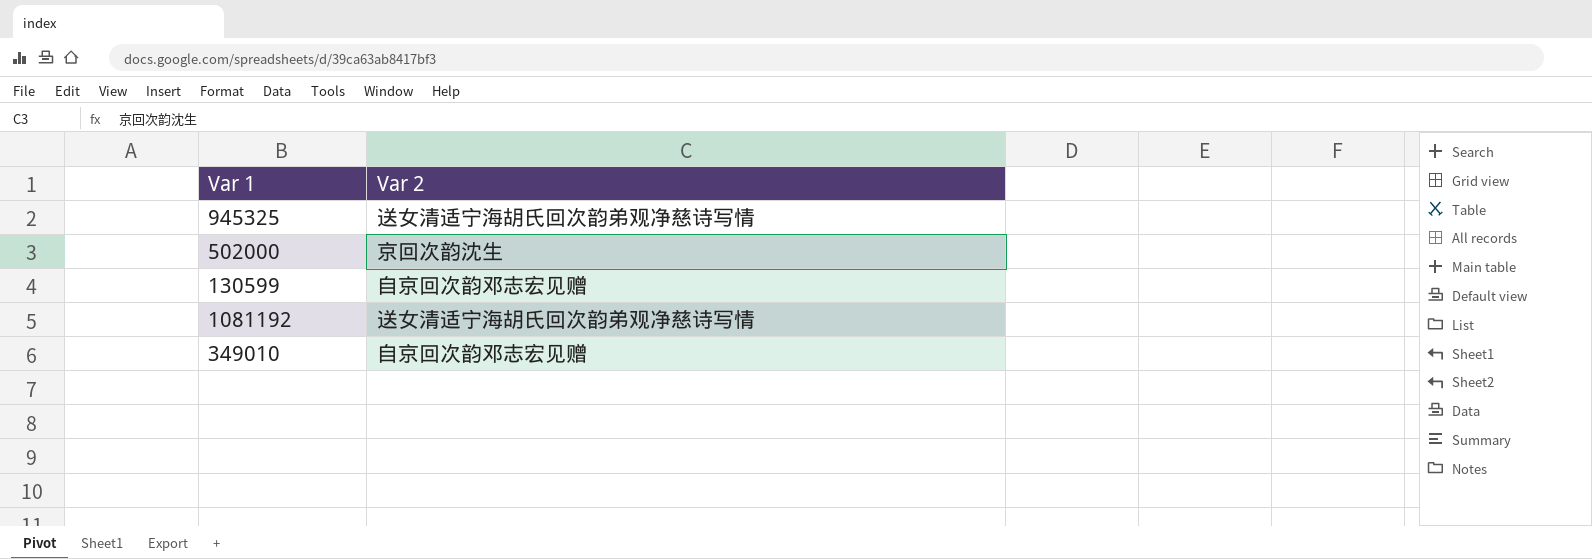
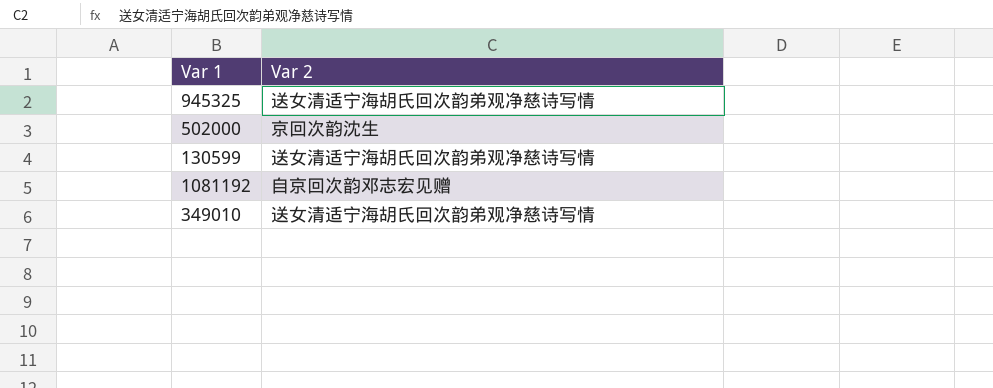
130599 | Var 2: 自京回次韵邓志宏见赠 -> 送女清适宁海胡氏回次韵弟观净慈诗写情
1081192 | Var 2: 送女清适宁海胡氏回次韵弟观净慈诗写情 -> 自京回次韵邓志宏见赠
349010 | Var 2: 自京回次韵邓志宏见赠 -> 送女清适宁海胡氏回次韵弟观净慈诗写情

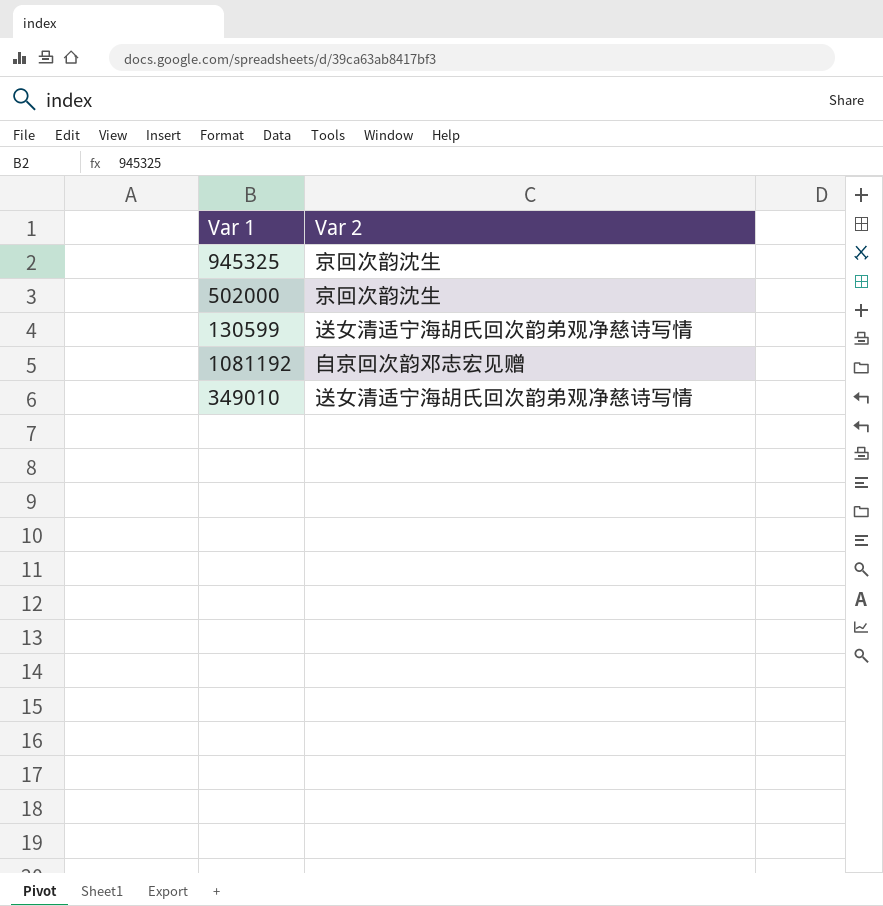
945325 | Var 2: 送女清适宁海胡氏回次韵弟观净慈诗写情 -> 京回次韵沈生

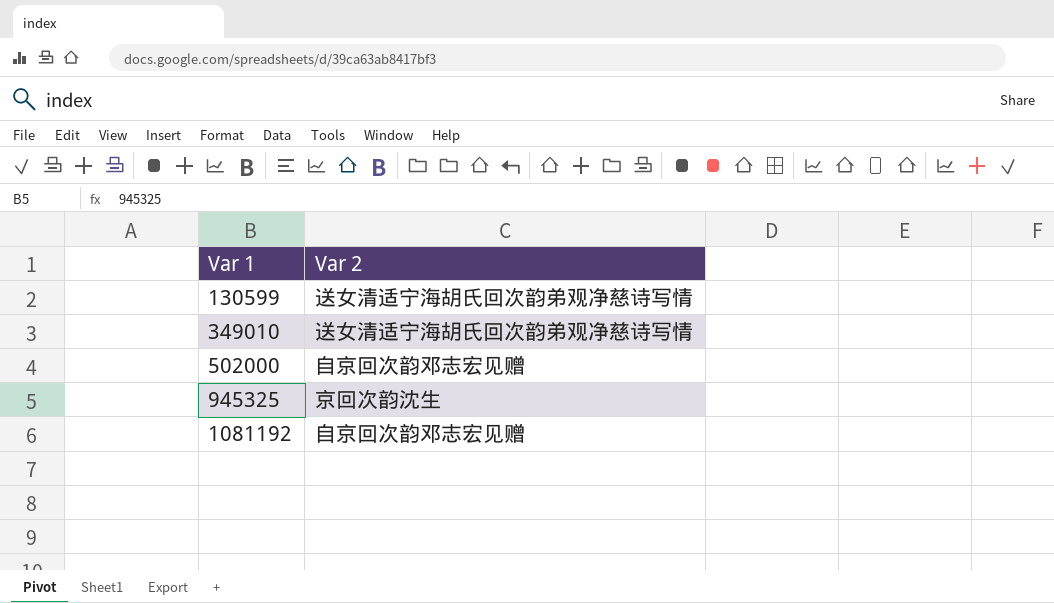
row order: none -> Var 1 ascending
502000 | Var 2: 京回次韵沈生 -> 自京回次韵邓志宏见赠

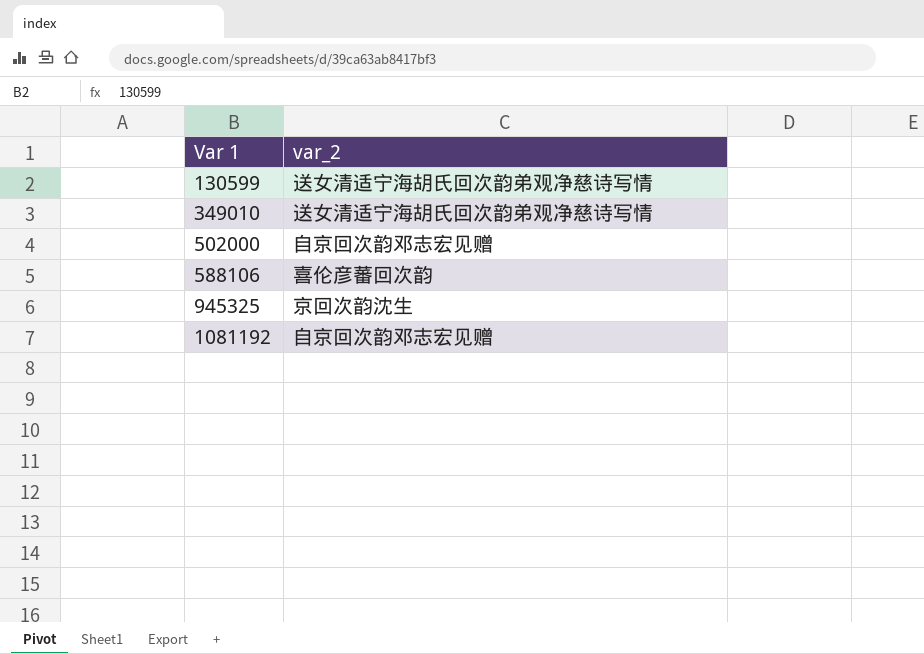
column name: Var 2 -> var_2
row 588106: none -> 喜伦彦蕃回次韵

